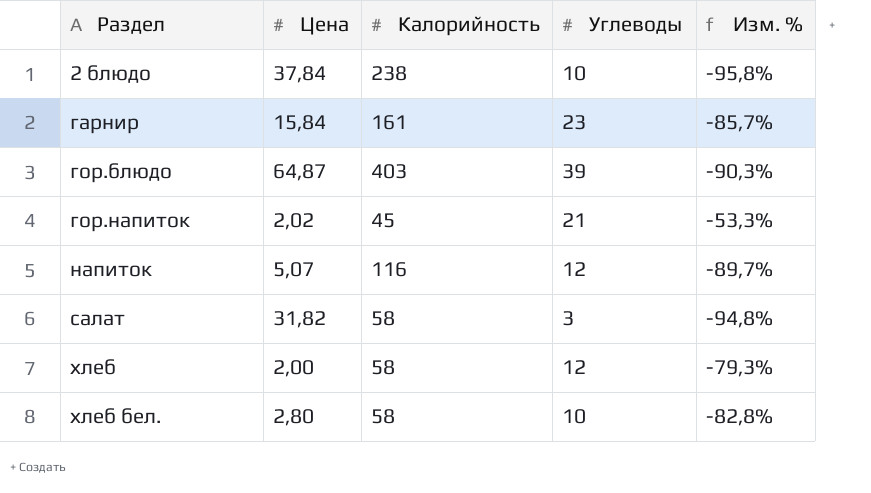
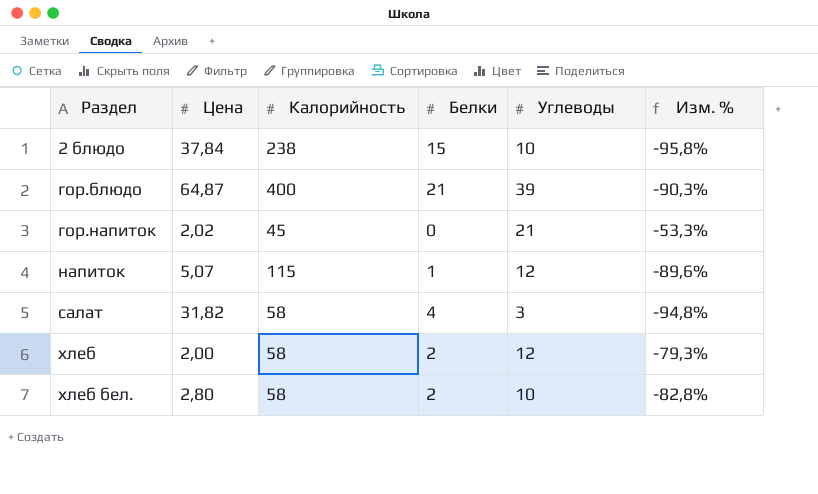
column Белки | position: none -> 4
row гарнир: 15,84 | 161 | 23 | -85,7% -> none
гор.блюдо | Калорийность: 403 -> 400
напиток | Калорийность: 116 -> 115
напиток | Изм. %: -89,7% -> -89,6%

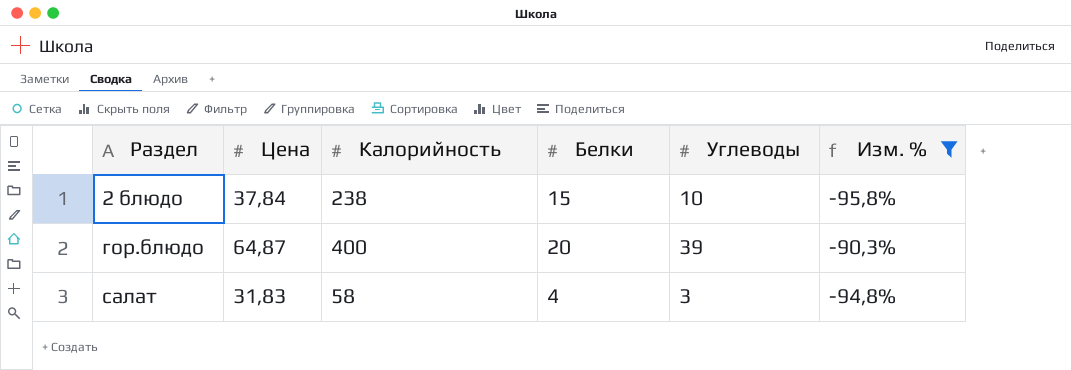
filter: none -> Изм. % <= -90,3%
гор.блюдо | Белки: 21 -> 20
салат | Цена: 31,82 -> 31,83

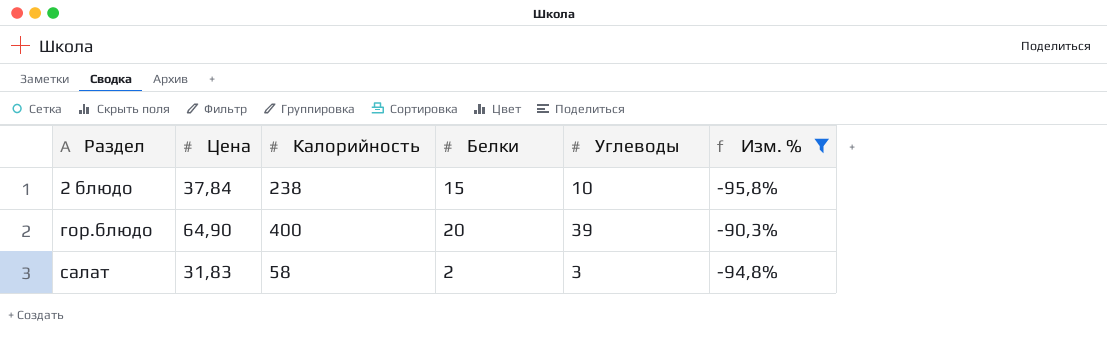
гор.блюдо | Цена: 64,87 -> 64,90
салат | Белки: 4 -> 2

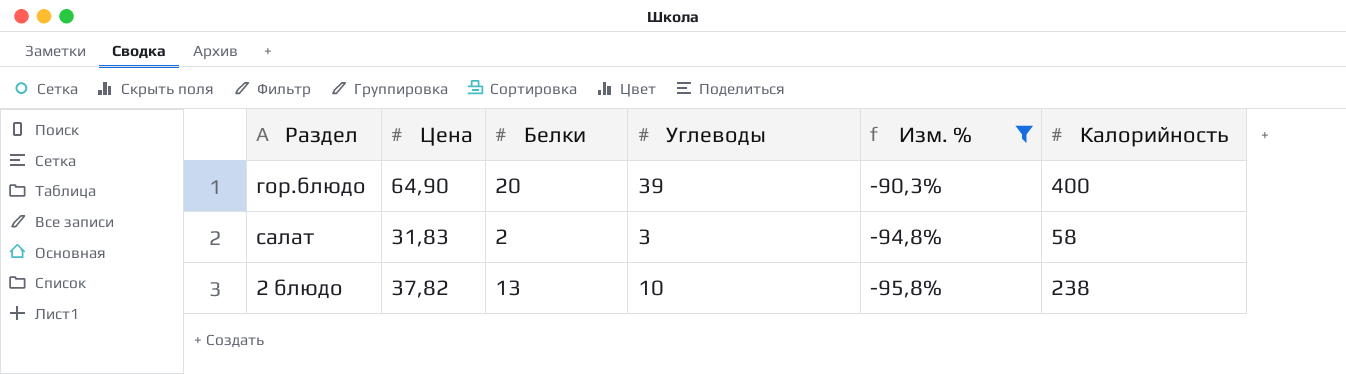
row order: Раздел ascending -> Изм. % descending
column Калорийность | position: 3 -> 6
2 блюдо | Цена: 37,84 -> 37,82
2 блюдо | Белки: 15 -> 13

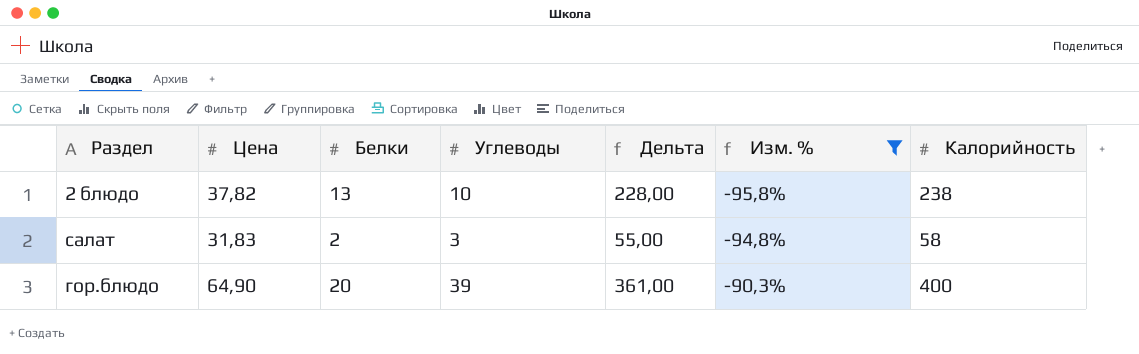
row order: Изм. % descending -> Изм. % ascending
column Дельта | formula: none -> [Калорийность] - [Углеводы]

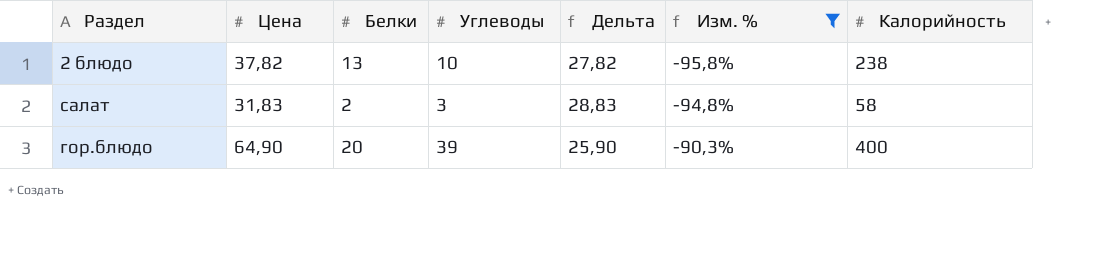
column Дельта | formula: [Калорийность] - [Углеводы] -> [Цена] - [Углеводы]

